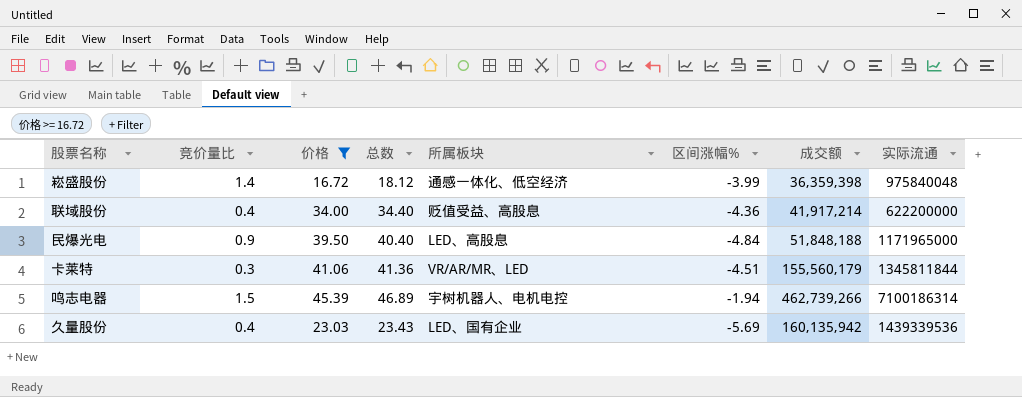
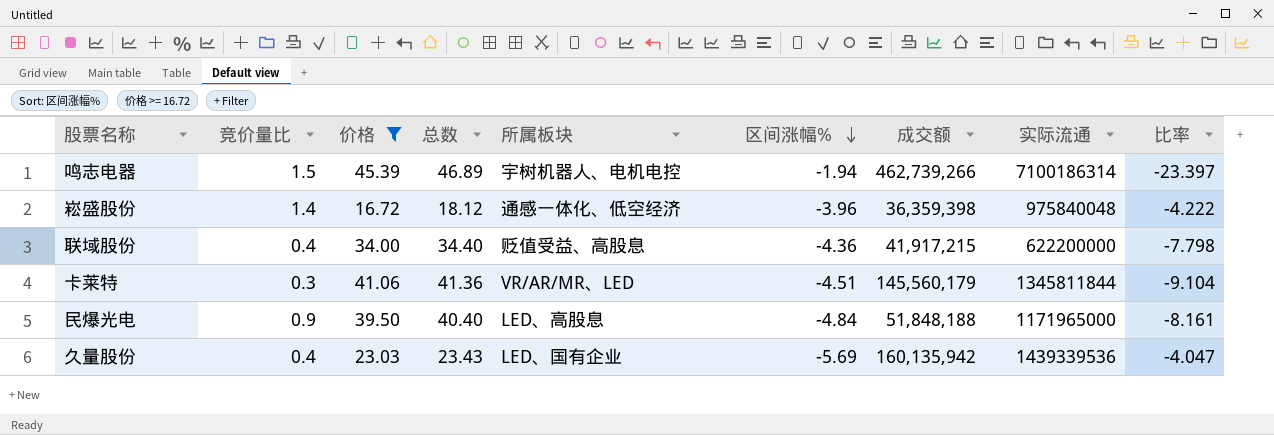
row order: none -> 区间涨幅% descending
column 比率 | formula: none -> [价格] / [区间涨幅%]
崧盛股份 | 区间涨幅%: -3.99 -> -3.96
联域股份 | 成交额: 41,917,214 -> 41,917,215
卡莱特 | 成交额: 155,560,179 -> 145,560,179

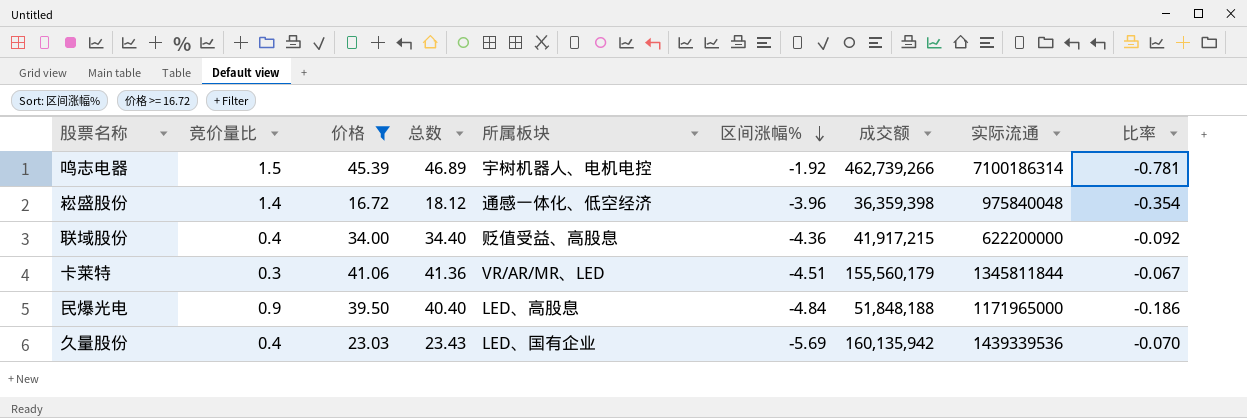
column 比率 | formula: [价格] / [区间涨幅%] -> [竞价量比] / [区间涨幅%]
鸣志电器 | 区间涨幅%: -1.94 -> -1.92
卡莱特 | 成交额: 145,560,179 -> 155,560,179

